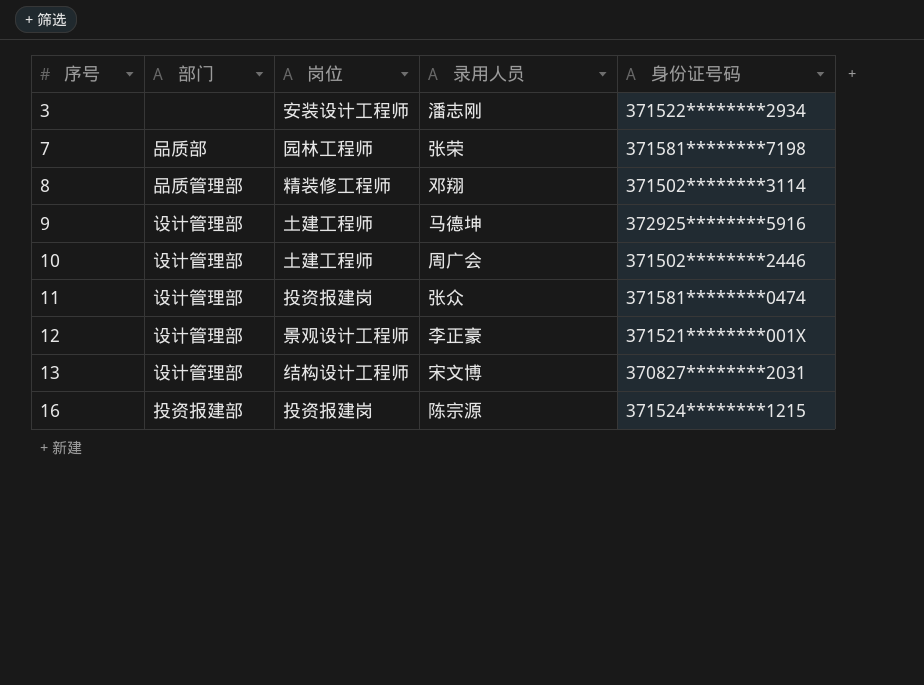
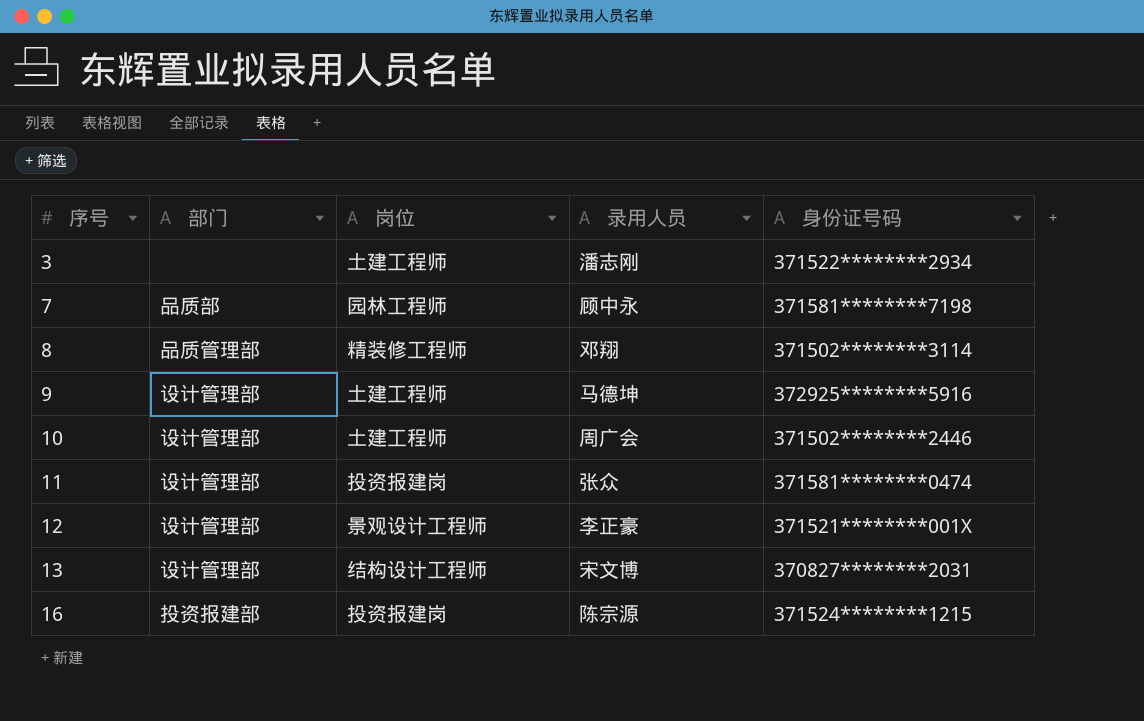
3 | 岗位: 安装设计工程师 -> 土建工程师
7 | 录用人员: 张荣 -> 顾中永

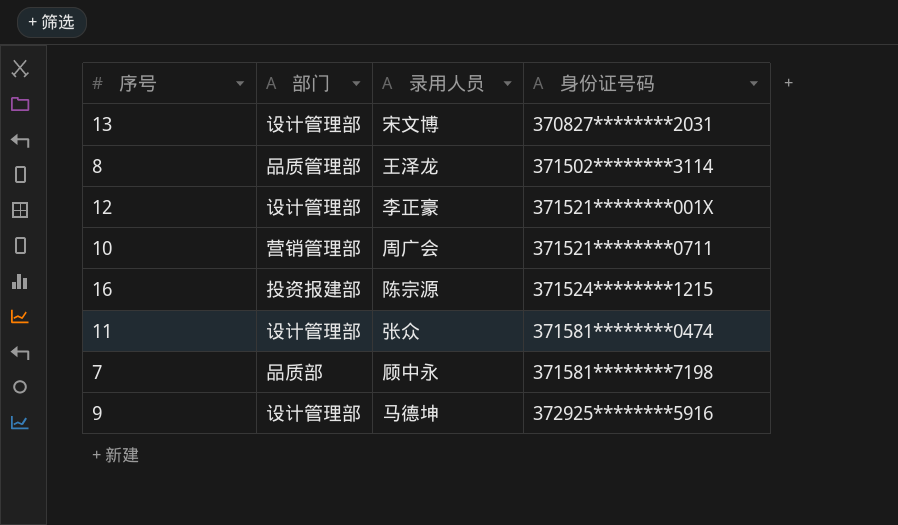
row order: 序号 ascending -> 身份证号码 ascending
column 岗位 | position: 3 -> none
row 3: none | 土建工程师 | 潘志刚 | 371522********2934 -> none
8 | 录用人员: 邓翔 -> 王泽龙
10 | 部门: 设计管理部 -> 营销管理部
10 | 身份证号码: 371502********2446 -> 371521********0711

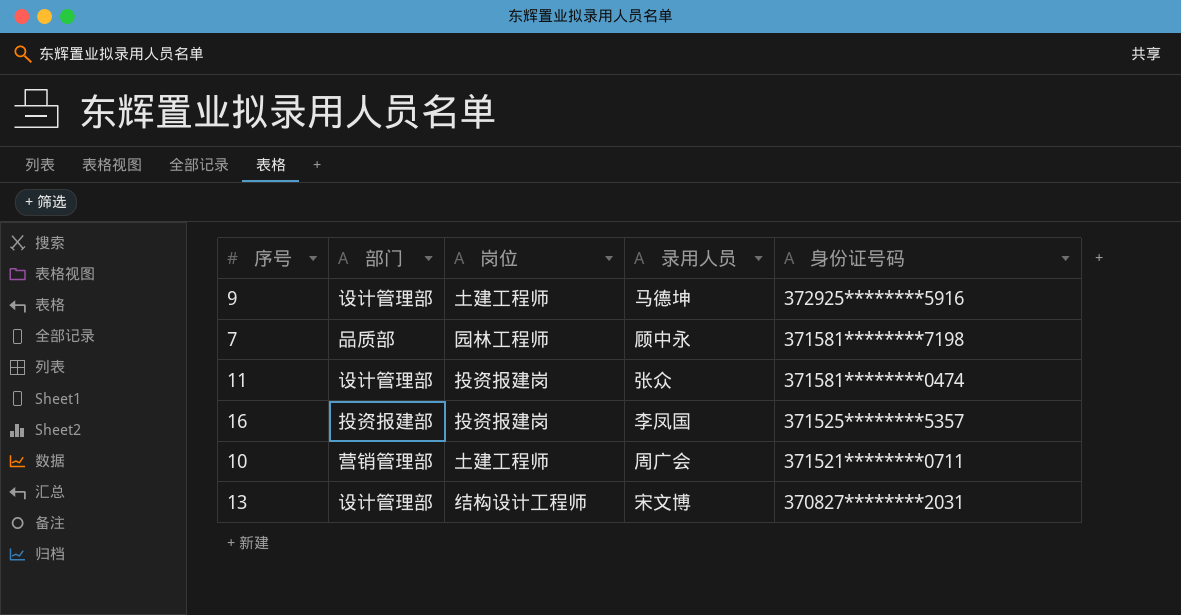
row order: 身份证号码 ascending -> 身份证号码 descending
column 岗位 | position: none -> 3
row 8: 品质管理部 | 王泽龙 | 371502********3114 -> none
row 12: 设计管理部 | 李正豪 | 371521********001X -> none
16 | 录用人员: 陈宗源 -> 李凤国
16 | 身份证号码: 371524********1215 -> 371525********5357

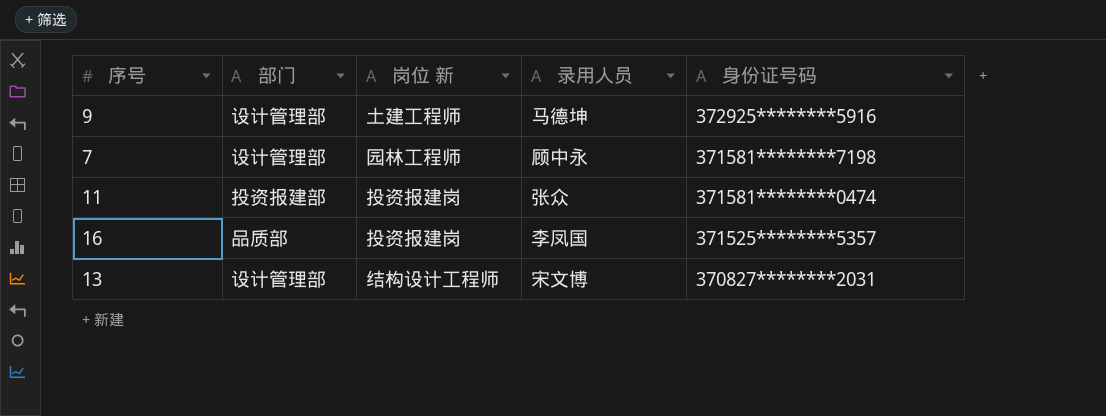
column name: 岗位 -> 岗位 新
row 10: 营销管理部 | 土建工程师 | 周广会 | 371521********0711 -> none
7 | 部门: 品质部 -> 设计管理部
11 | 部门: 设计管理部 -> 投资报建部
16 | 部门: 投资报建部 -> 品质部

